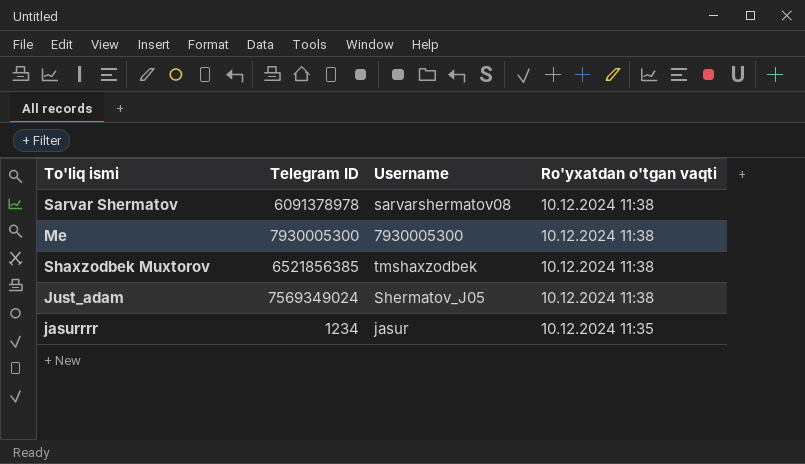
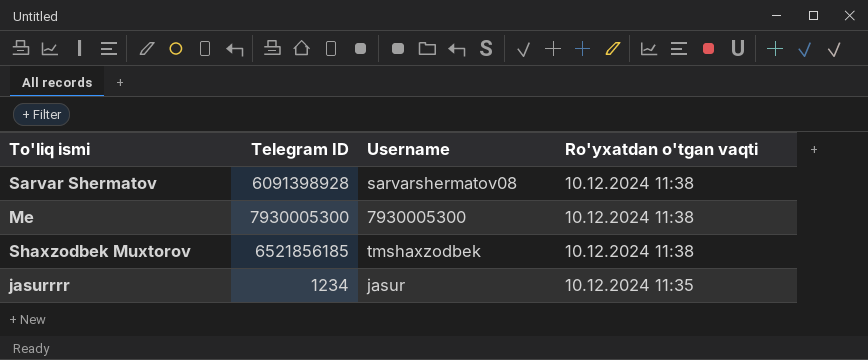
row Just_adam: 7569349024 | Shermatov_J05 | 10.12.2024 11:38 -> none
Sarvar Shermatov | Telegram ID: 6091378978 -> 6091398928
Shaxzodbek Muxtorov | Telegram ID: 6521856385 -> 6521856185

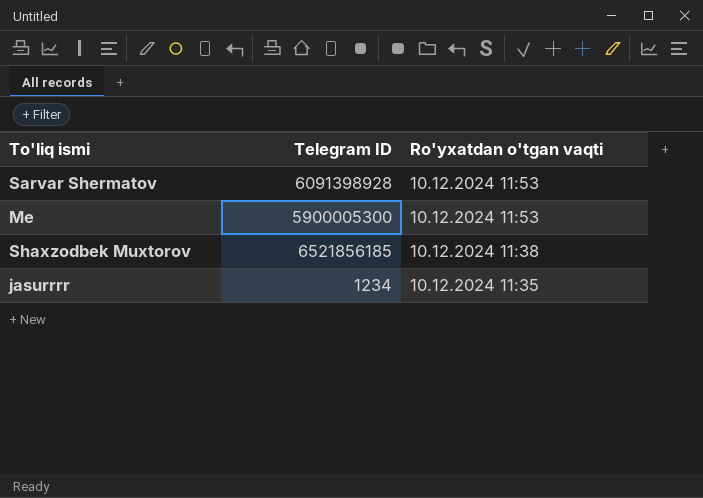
column Username | position: 3 -> none
Sarvar Shermatov | Ro'yxatdan o'tgan vaqti: 10.12.2024 11:38 -> 10.12.2024 11:53
Me | Telegram ID: 7930005300 -> 5900005300
Me | Ro'yxatdan o'tgan vaqti: 10.12.2024 11:38 -> 10.12.2024 11:53

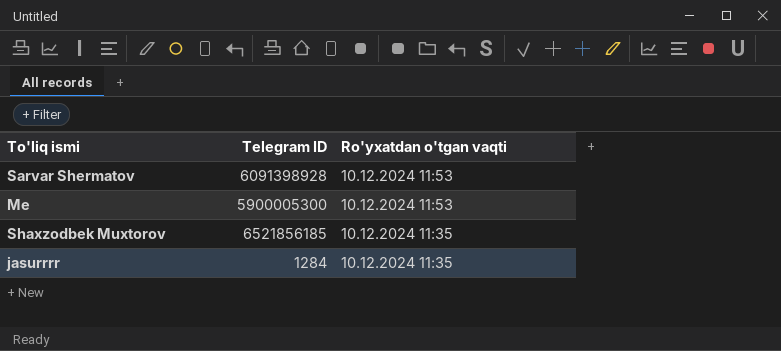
Shaxzodbek Muxtorov | Ro'yxatdan o'tgan vaqti: 10.12.2024 11:38 -> 10.12.2024 11:35
jasurrrr | Telegram ID: 1234 -> 1284

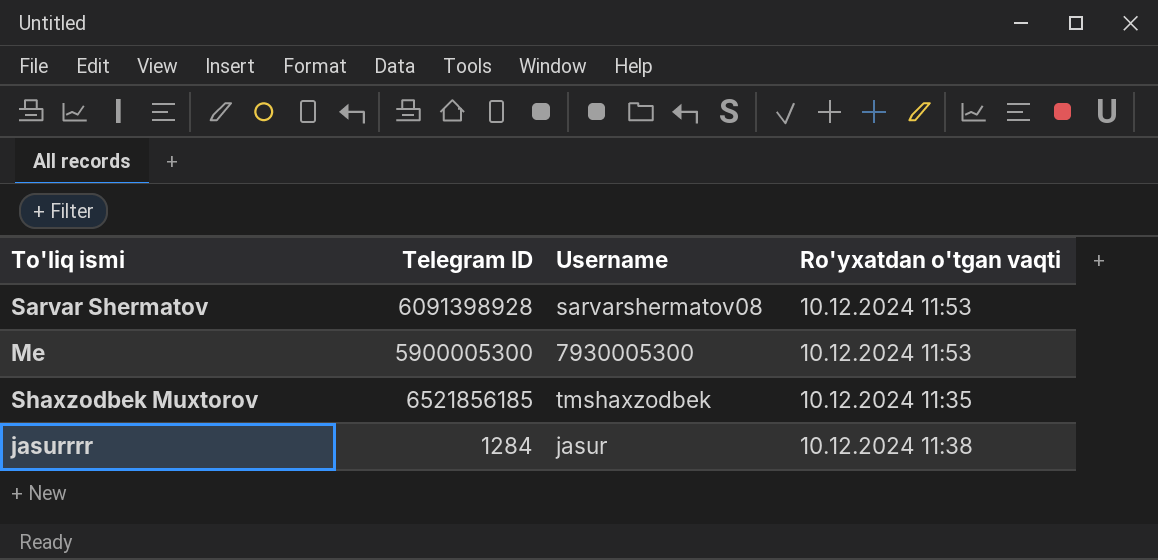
column Username | position: none -> 3
jasurrrr | Ro'yxatdan o'tgan vaqti: 10.12.2024 11:35 -> 10.12.2024 11:38

